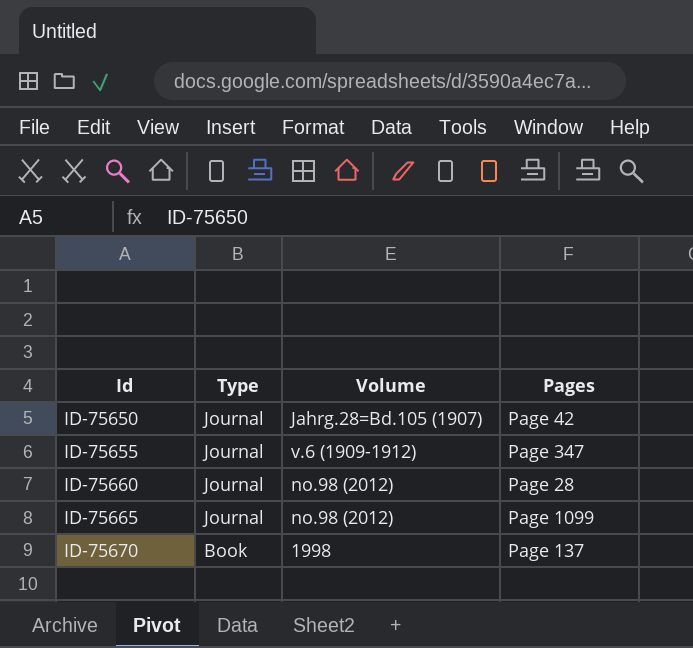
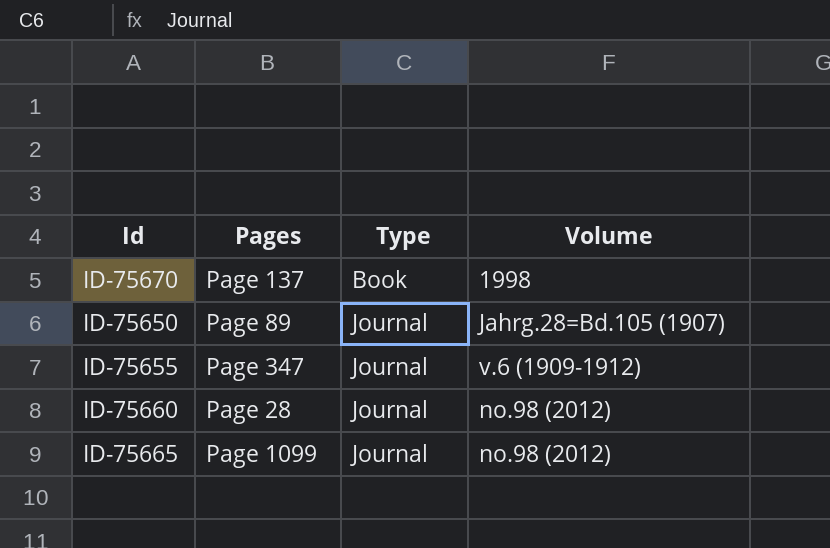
row order: Id ascending -> Type ascending
column Pages | position: 4 -> 2
ID-75650 | Pages: Page 42 -> Page 89

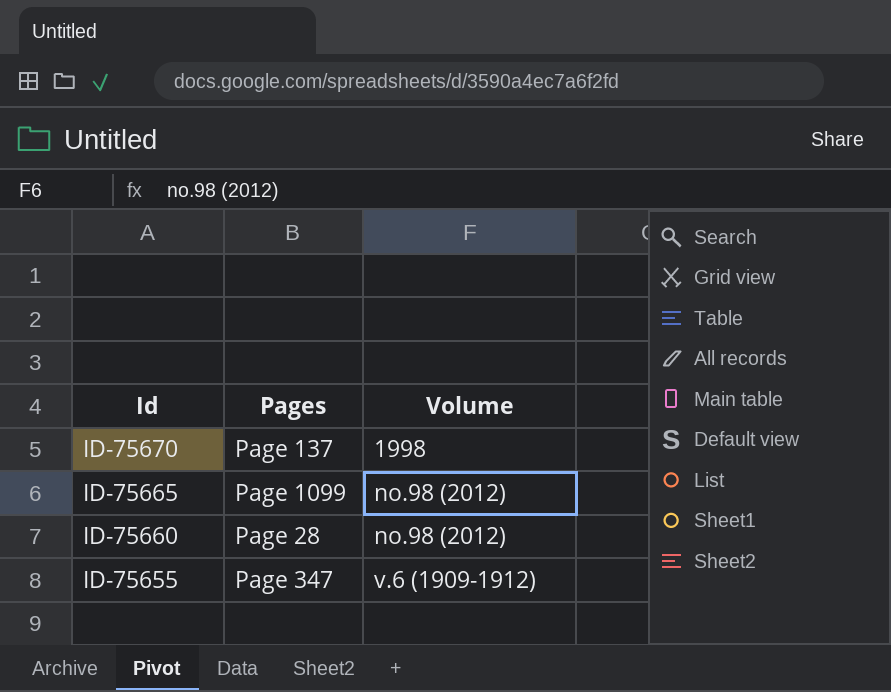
row order: Type ascending -> Id descending
column Type | position: 3 -> none
row ID-75650: Page 89 | Journal | Jahrg.28=Bd.105 (1907) -> none

